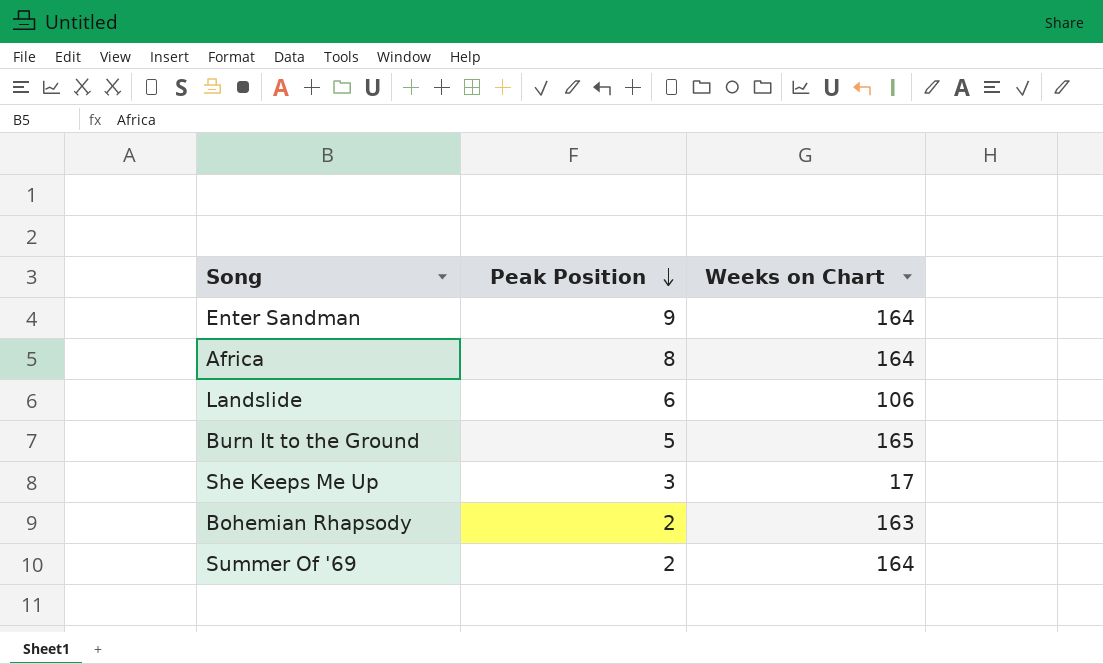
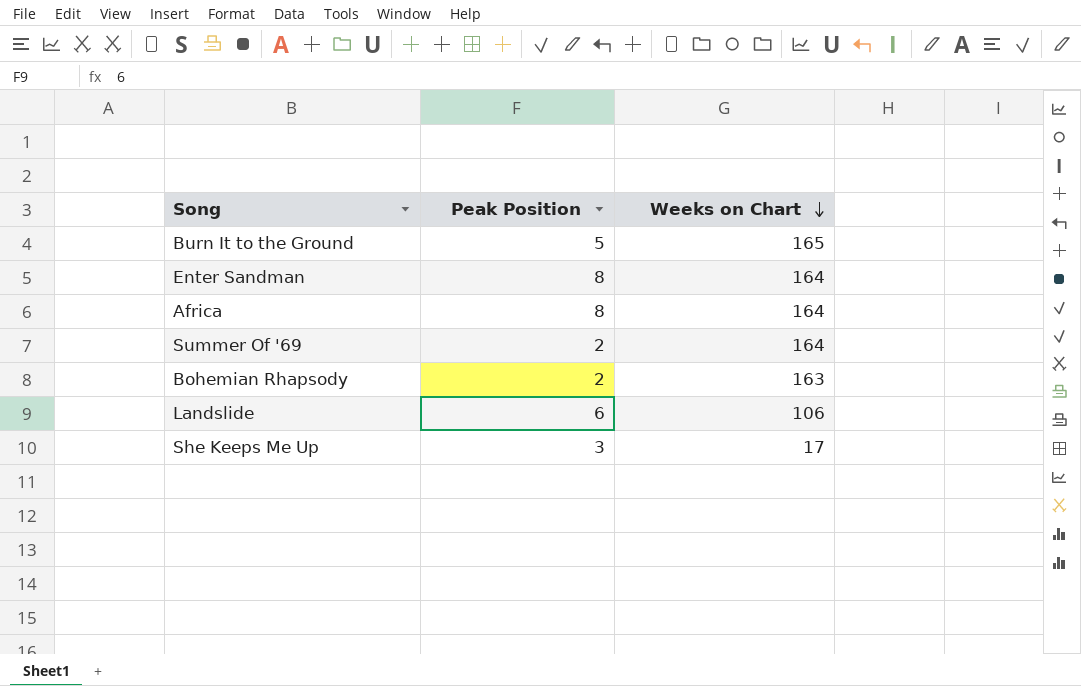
row order: Peak Position descending -> Weeks on Chart descending
Enter Sandman | Peak Position: 9 -> 8

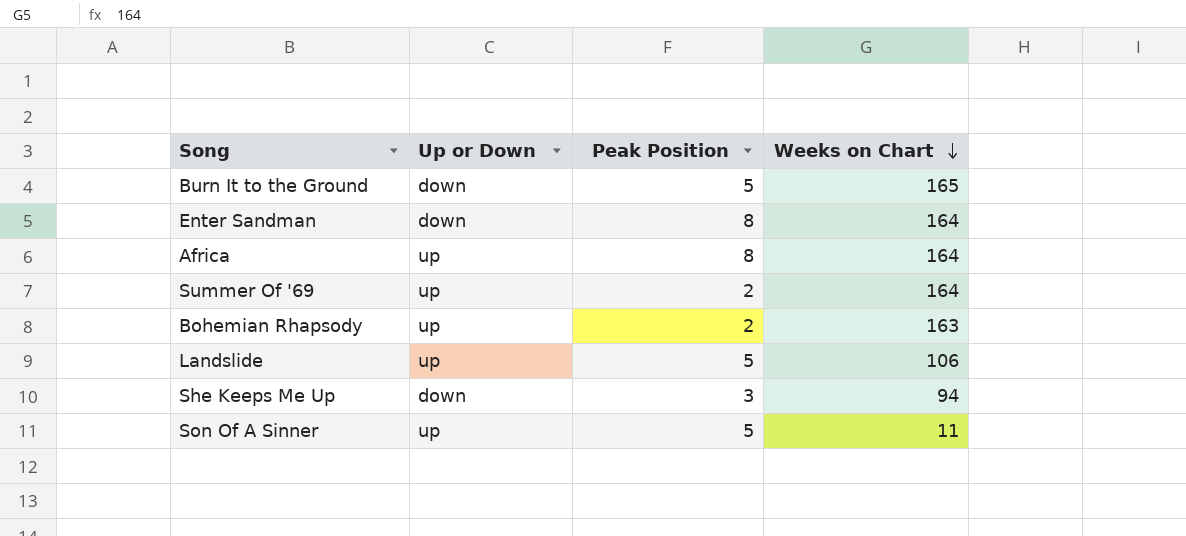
column Up or Down | position: none -> 2
Landslide | Peak Position: 6 -> 5
She Keeps Me Up | Weeks on Chart: 17 -> 94
row Son Of A Sinner: none -> up | 5 | 11

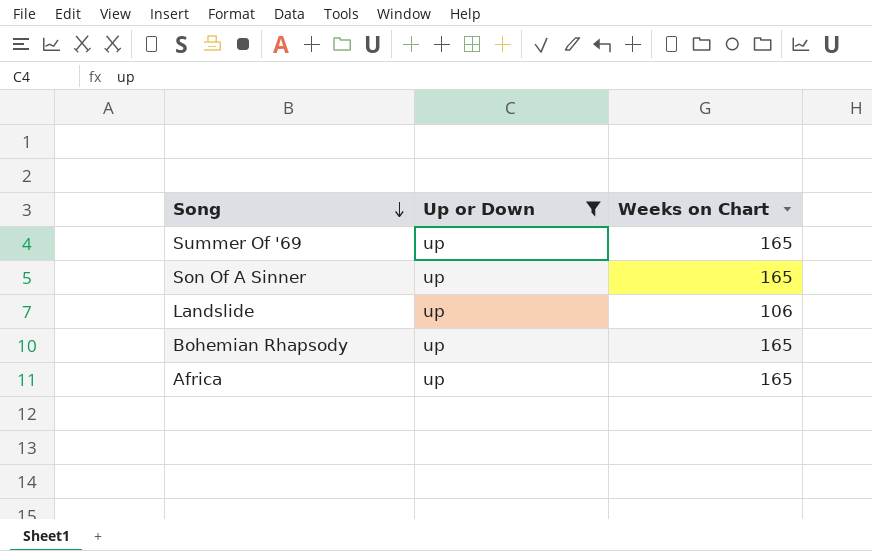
filter: none -> Up or Down = up
row order: Weeks on Chart descending -> Song descending
column Peak Position | position: 3 -> none
Summer Of '69 | Weeks on Chart: 164 -> 165
Son Of A Sinner | Weeks on Chart: 11 -> 165
Bohemian Rhapsody | Weeks on Chart: 163 -> 165
Africa | Weeks on Chart: 164 -> 165

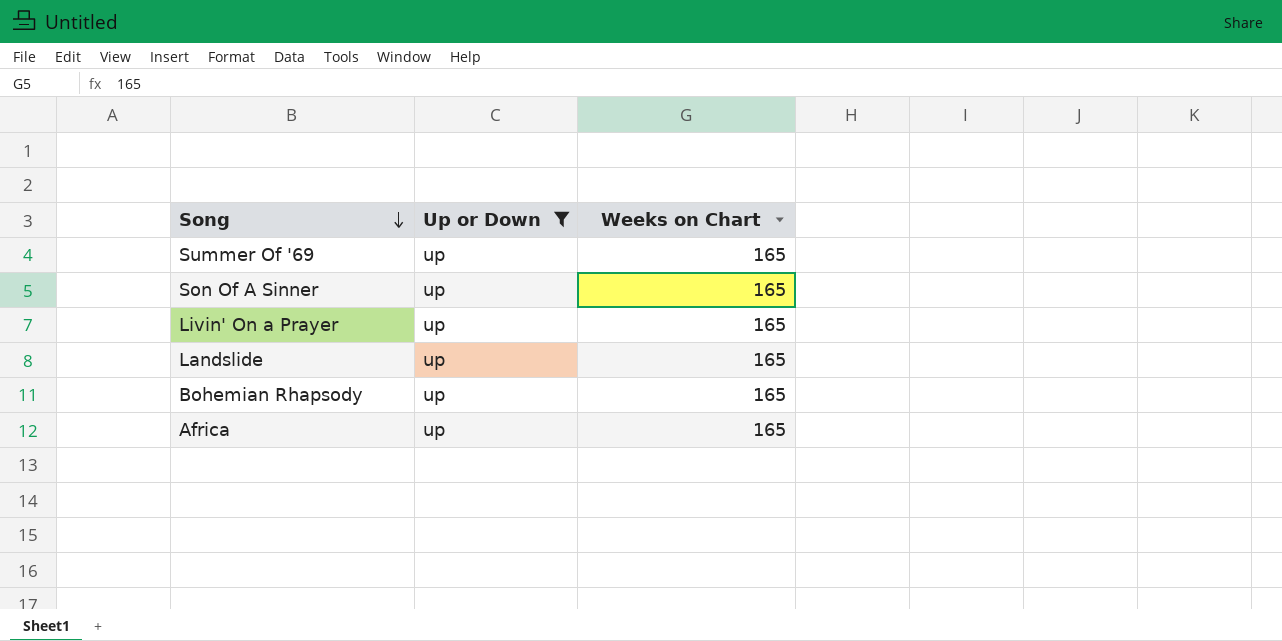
row Livin' On a Prayer: none -> up | 165
Landslide | Weeks on Chart: 106 -> 165

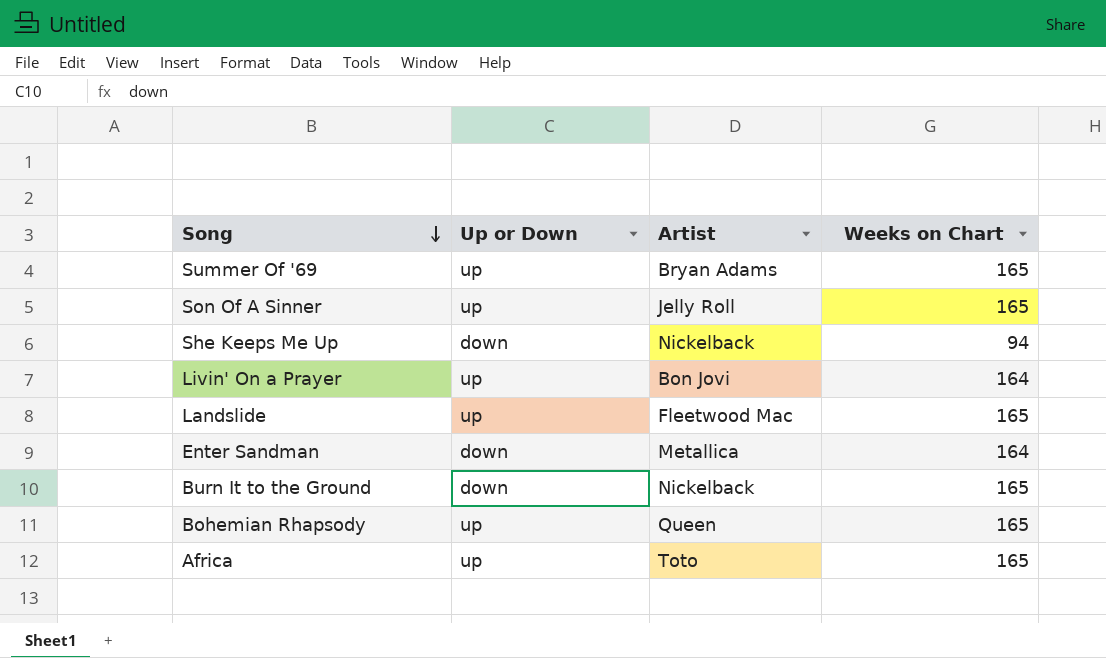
filter: Up or Down = up -> none
column Artist | position: none -> 3
Livin' On a Prayer | Weeks on Chart: 165 -> 164

